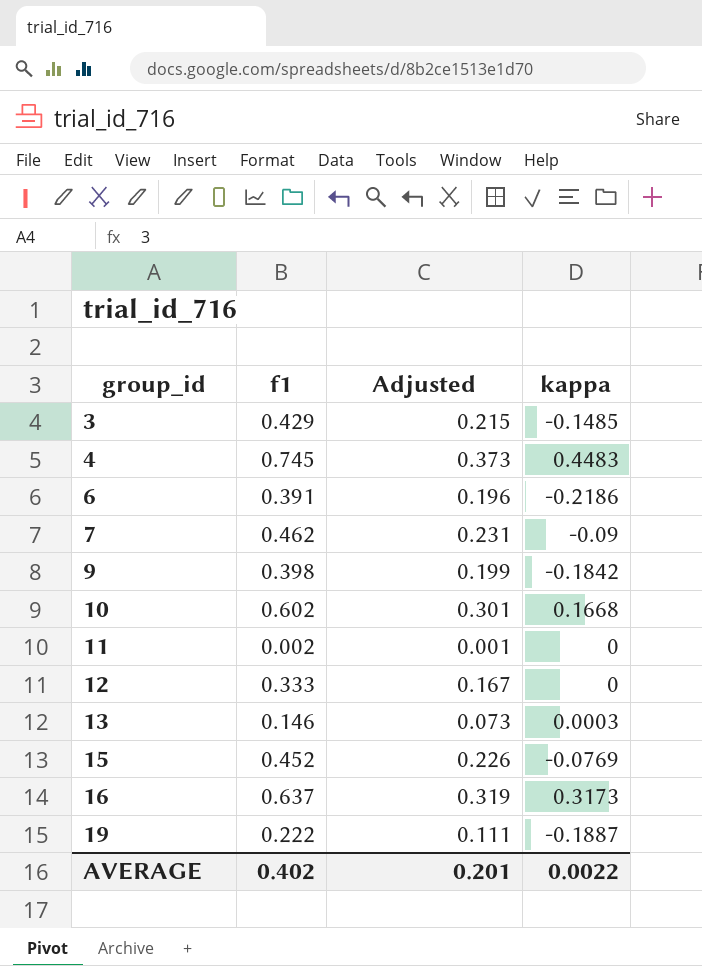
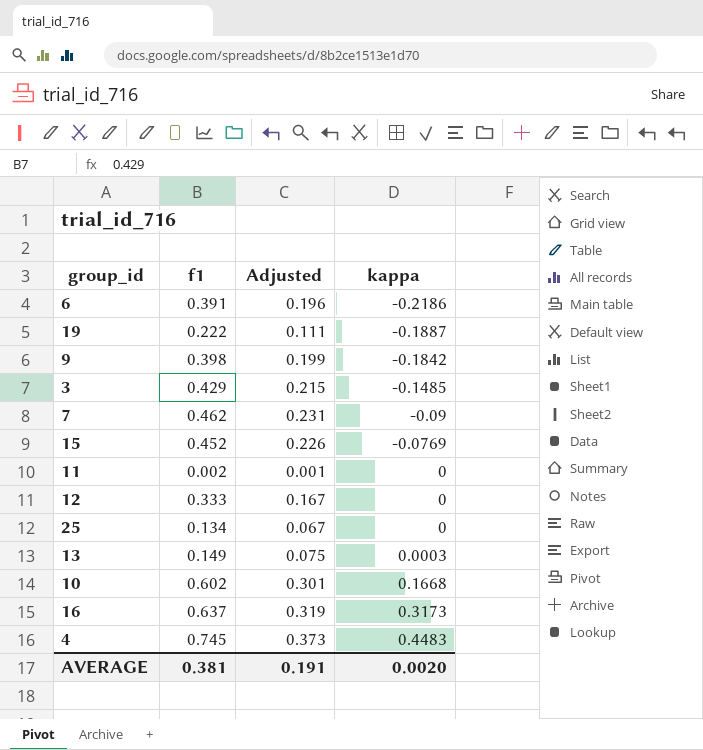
row order: group_id ascending -> kappa ascending
row 25: none -> 0.134 | 0.067 | 0
13 | f1: 0.146 -> 0.149
13 | Adjusted: 0.073 -> 0.075
AVERAGE | f1: 0.402 -> 0.381
AVERAGE | Adjusted: 0.201 -> 0.191
AVERAGE | kappa: 0.0022 -> 0.0020

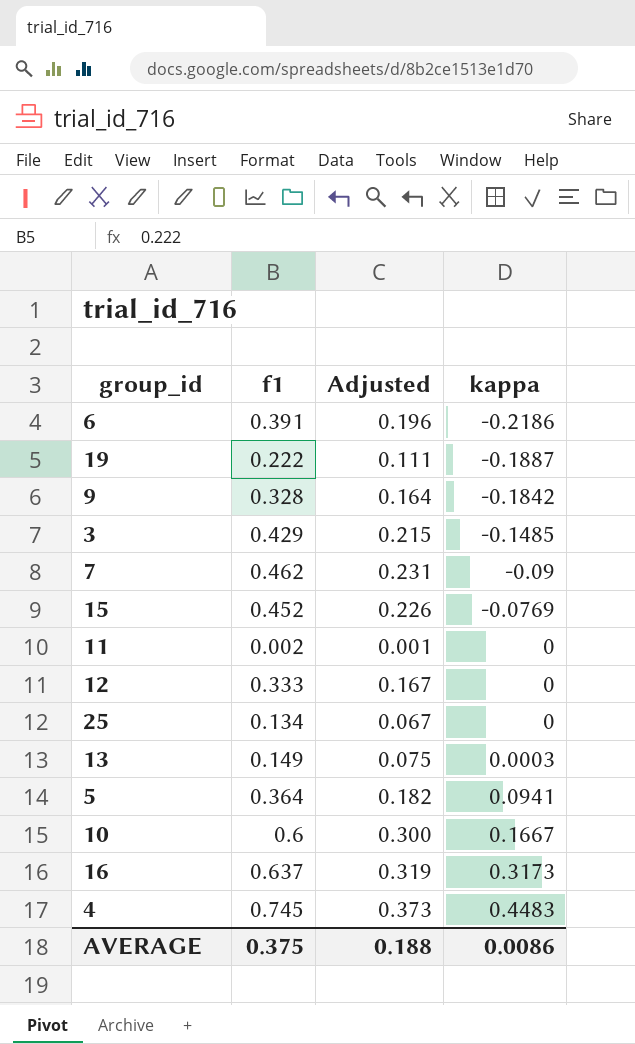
9 | f1: 0.398 -> 0.328
9 | Adjusted: 0.199 -> 0.164
row 5: none -> 0.364 | 0.182 | 0.0941
10 | f1: 0.602 -> 0.6
10 | Adjusted: 0.301 -> 0.300
10 | kappa: 0.1668 -> 0.1667
AVERAGE | f1: 0.381 -> 0.375
AVERAGE | Adjusted: 0.191 -> 0.188
AVERAGE | kappa: 0.0020 -> 0.0086

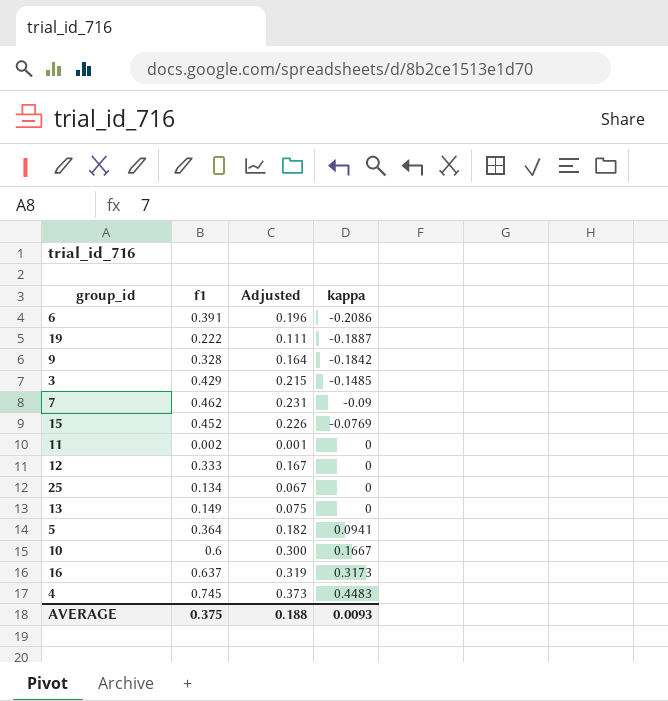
6 | kappa: -0.2186 -> -0.2086
13 | kappa: 0.0003 -> 0
AVERAGE | kappa: 0.0086 -> 0.0093

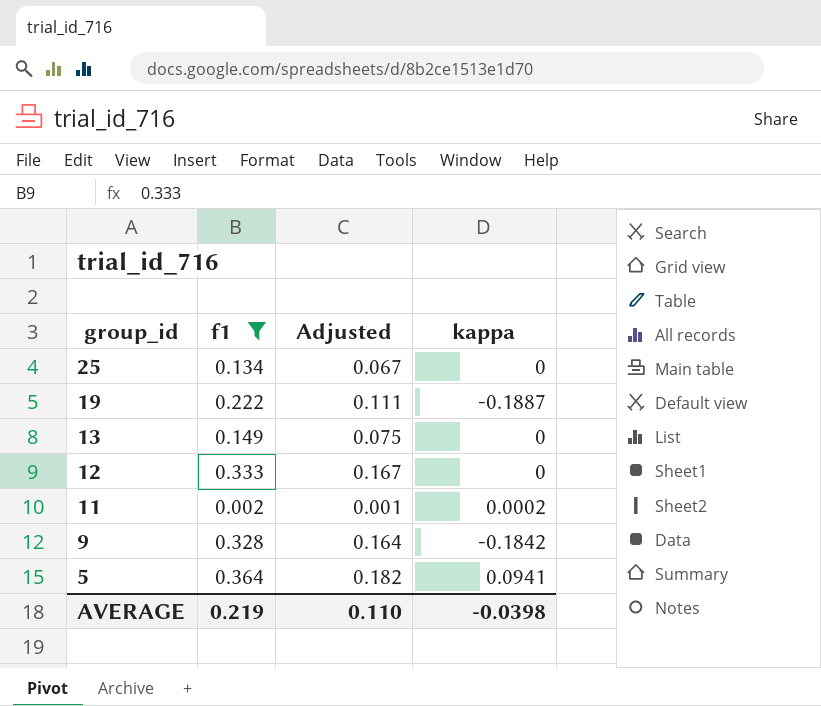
filter: none -> f1 <= 0.364
row order: kappa ascending -> group_id descending
11 | kappa: 0 -> 0.0002
AVERAGE | f1: 0.375 -> 0.219
AVERAGE | Adjusted: 0.188 -> 0.110
AVERAGE | kappa: 0.0093 -> -0.0398

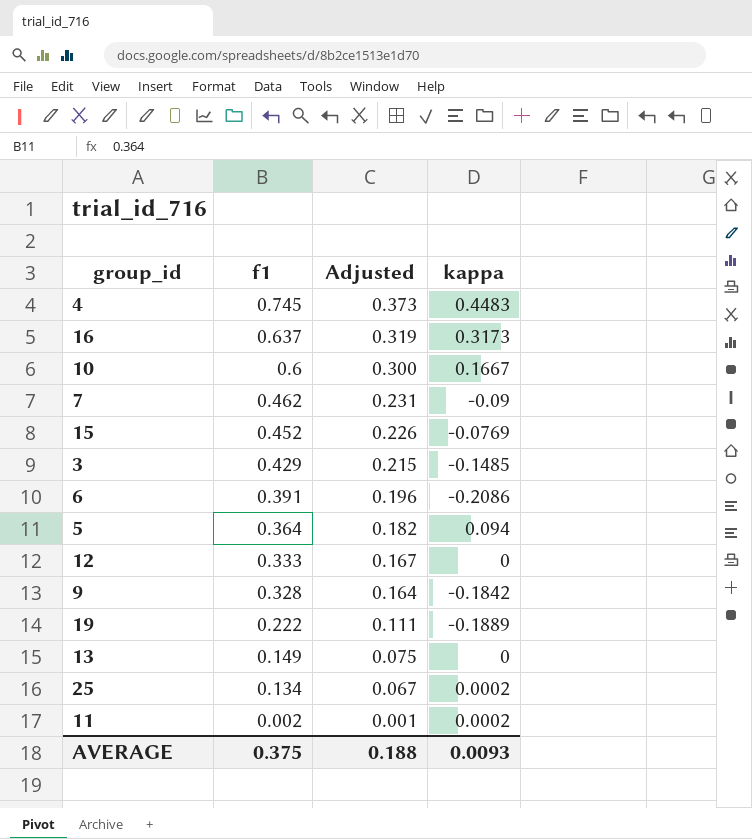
filter: f1 <= 0.364 -> none
row order: group_id descending -> f1 descending
5 | kappa: 0.0941 -> 0.094
19 | kappa: -0.1887 -> -0.1889
25 | kappa: 0 -> 0.0002
AVERAGE | f1: 0.219 -> 0.375
AVERAGE | Adjusted: 0.110 -> 0.188
AVERAGE | kappa: -0.0398 -> 0.0093

